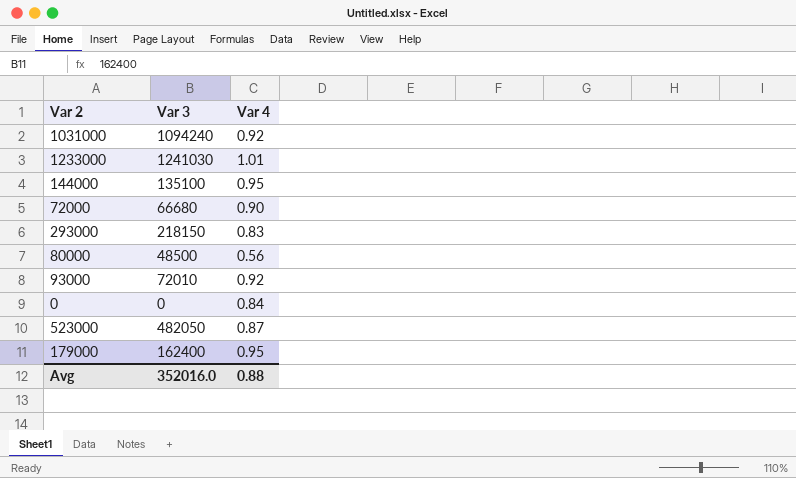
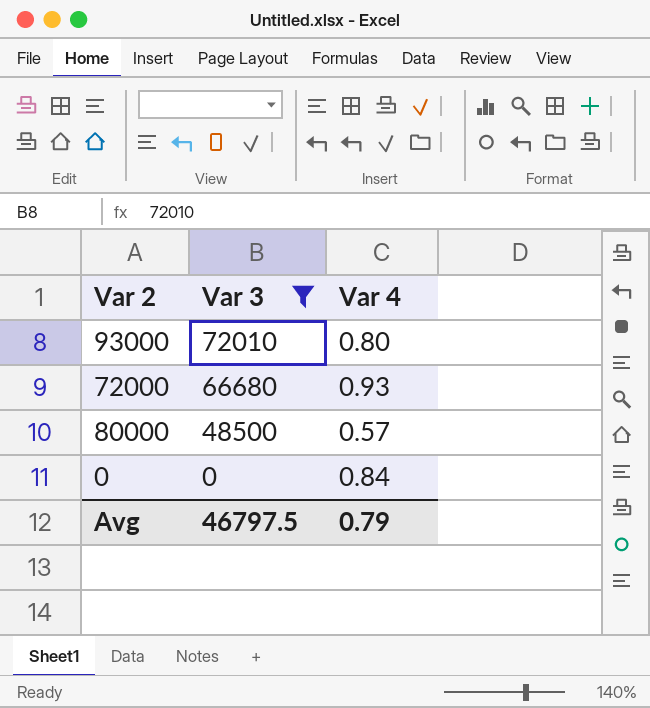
filter: none -> Var 3 <= 72010
row order: none -> Var 3 descending
93000 | Var 4: 0.92 -> 0.80
72000 | Var 4: 0.90 -> 0.93
80000 | Var 4: 0.56 -> 0.57
Avg | Var 3: 352016.0 -> 46797.5
Avg | Var 4: 0.88 -> 0.79

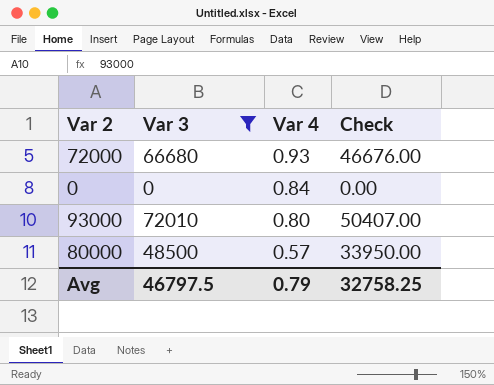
row order: Var 3 descending -> Var 4 descending
column Check | formula: none -> [Var 3] * 0.7

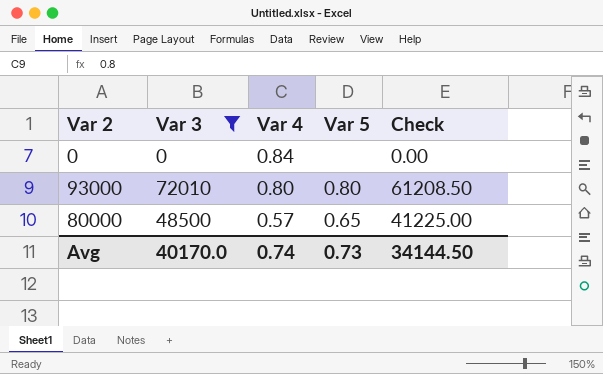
column Var 5 | position: none -> 4
column Check | formula: [Var 3] * 0.7 -> [Var 3] * 0.85
row 72000: 66680 | 0.93 | 46676.00 -> none
Avg | Var 3: 46797.5 -> 40170.0
Avg | Var 4: 0.79 -> 0.74
Avg | Check: 32758.25 -> 34144.50

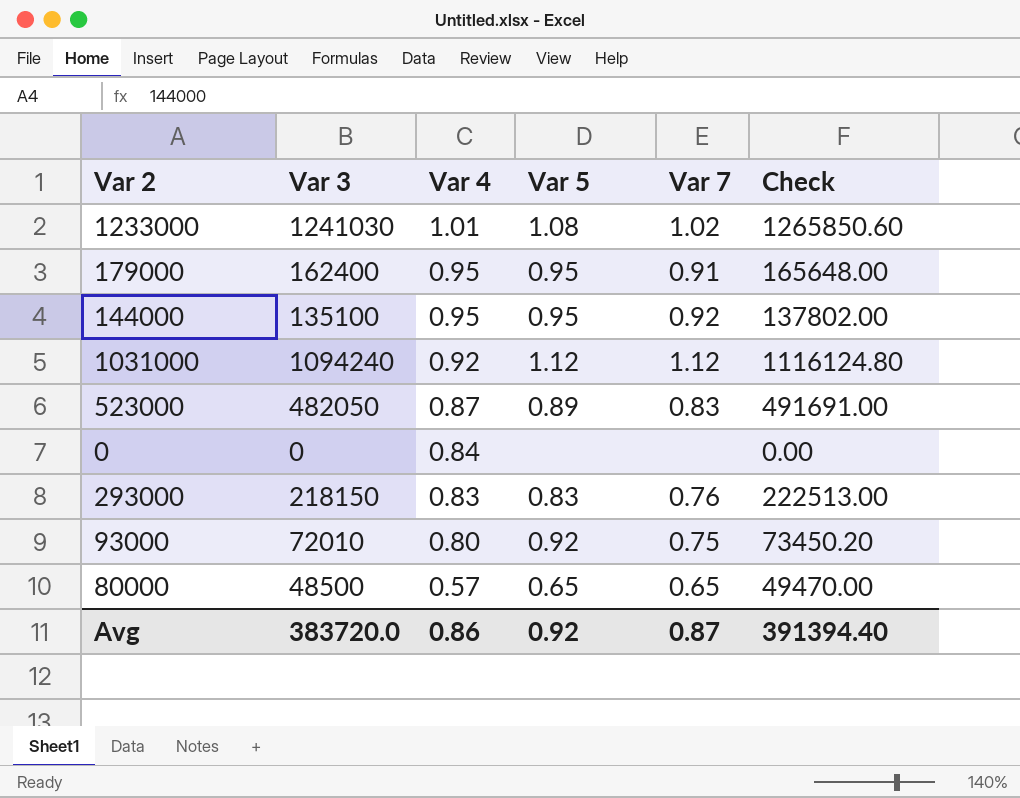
filter: Var 3 <= 72010 -> none
column Var 7 | position: none -> 5
column Check | formula: [Var 3] * 0.85 -> [Var 3] * 1.02
93000 | Var 5: 0.80 -> 0.92
Avg | Var 3: 40170.0 -> 383720.0
Avg | Var 4: 0.74 -> 0.86
Avg | Var 5: 0.73 -> 0.92
Avg | Check: 34144.50 -> 391394.40

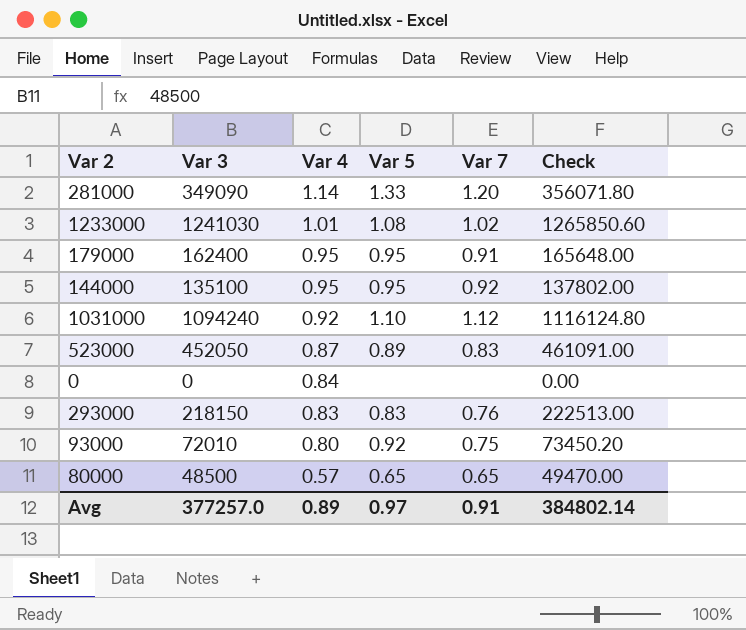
row 281000: none -> 349090 | 1.14 | 1.33 | 1.20 | 356071.80
1031000 | Var 5: 1.12 -> 1.10
523000 | Var 3: 482050 -> 452050
523000 | Check: 491691.00 -> 461091.00
Avg | Var 3: 383720.0 -> 377257.0
Avg | Var 4: 0.86 -> 0.89
Avg | Var 5: 0.92 -> 0.97
Avg | Var 7: 0.87 -> 0.91
Avg | Check: 391394.40 -> 384802.14

